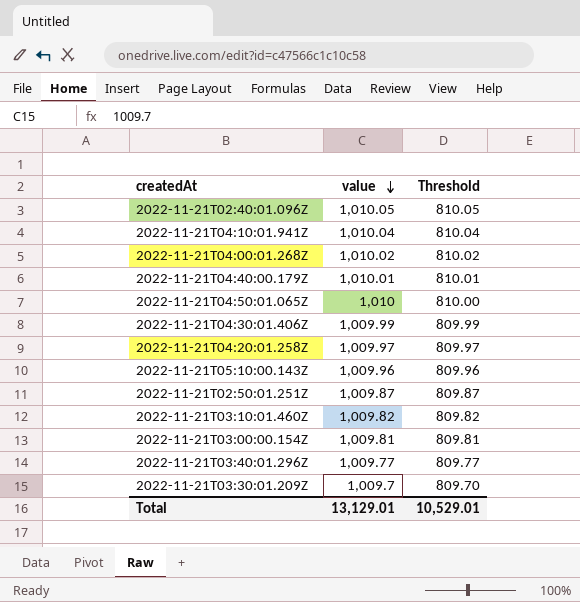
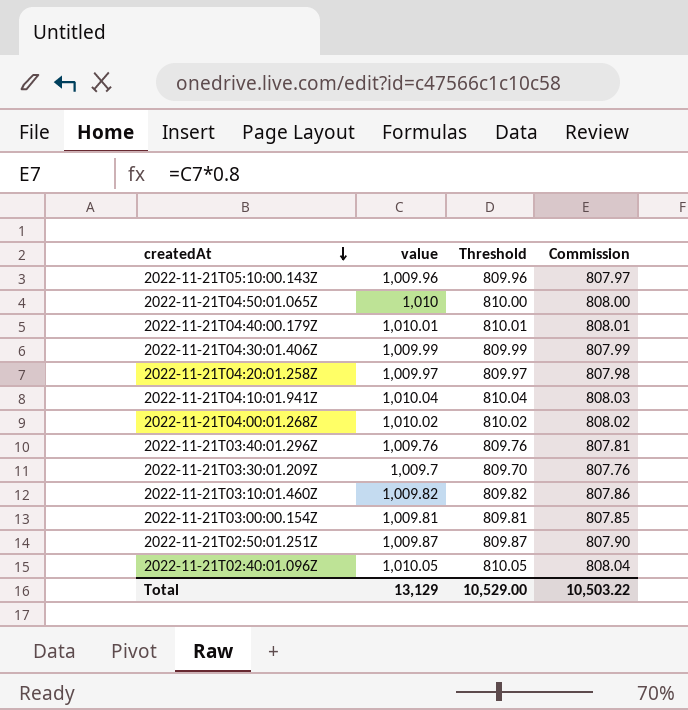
row order: value descending -> createdAt descending
column Commission | formula: none -> [value] * 0.8
2022-11-21T03:40:01.296Z | value: 1,009.77 -> 1,009.76
2022-11-21T03:40:01.296Z | Threshold: 809.77 -> 809.76
Total | value: 13,129.01 -> 13,129
Total | Threshold: 10,529.01 -> 10,529.00

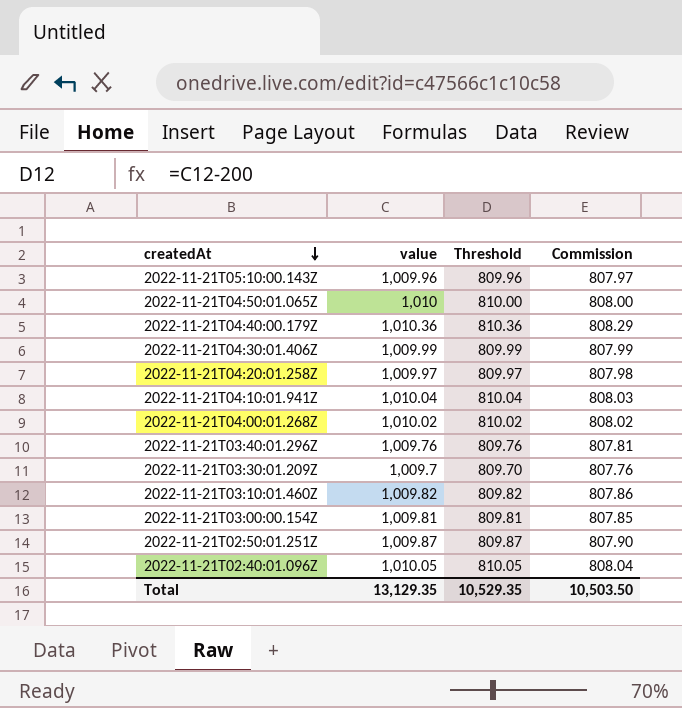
2022-11-21T04:40:00.179Z | value: 1,010.01 -> 1,010.36
2022-11-21T04:40:00.179Z | Threshold: 810.01 -> 810.36
2022-11-21T04:40:00.179Z | Commission: 808.01 -> 808.29
Total | value: 13,129 -> 13,129.35
Total | Threshold: 10,529.00 -> 10,529.35
Total | Commission: 10,503.22 -> 10,503.50

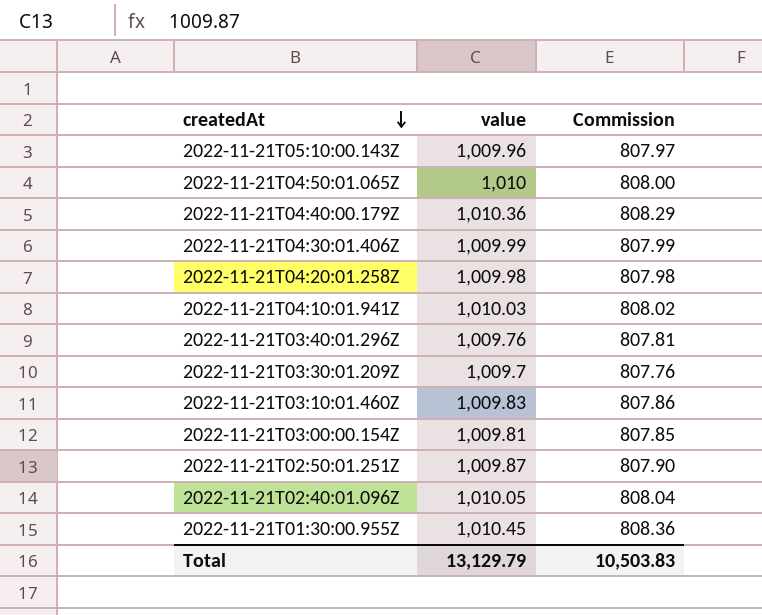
column Threshold | formula: [value] - 200 -> none
row 2022-11-21T04:00:01.268Z: 1,010.02 | 810.02 | 808.02 -> none
2022-11-21T04:20:01.258Z | value: 1,009.97 -> 1,009.98
2022-11-21T04:10:01.941Z | value: 1,010.04 -> 1,010.03
2022-11-21T04:10:01.941Z | Commission: 808.03 -> 808.02
2022-11-21T03:10:01.460Z | value: 1,009.82 -> 1,009.83
row 2022-11-21T01:30:00.955Z: none -> 1,010.45 | 808.36
Total | value: 13,129.35 -> 13,129.79
Total | Commission: 10,503.50 -> 10,503.83

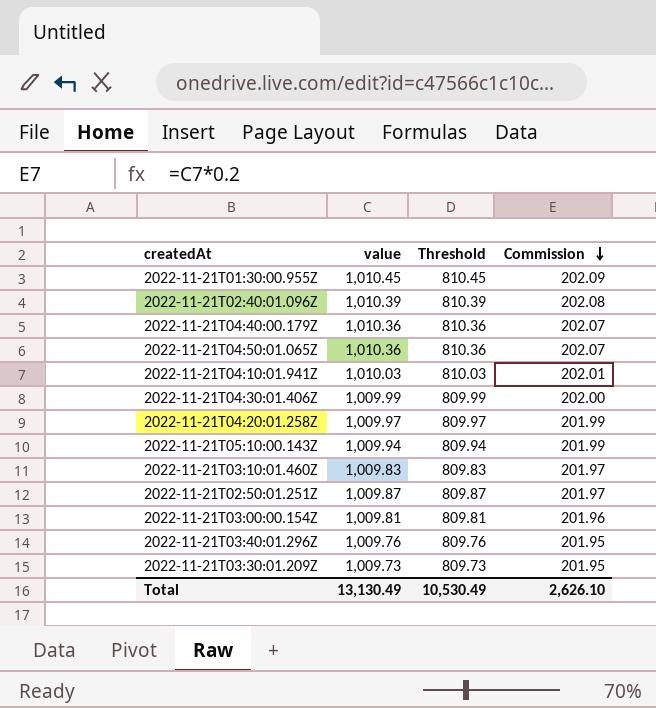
row order: createdAt descending -> Commission descending
column Threshold | formula: none -> [value] - 200
column Commission | formula: [value] * 0.8 -> [value] * 0.2
2022-11-21T02:40:01.096Z | value: 1,010.05 -> 1,010.39
2022-11-21T04:50:01.065Z | value: 1,010 -> 1,010.36
2022-11-21T04:20:01.258Z | value: 1,009.98 -> 1,009.97
2022-11-21T05:10:00.143Z | value: 1,009.96 -> 1,009.94
2022-11-21T03:30:01.209Z | value: 1,009.7 -> 1,009.73
Total | value: 13,129.79 -> 13,130.49
Total | Commission: 10,503.83 -> 2,626.10

